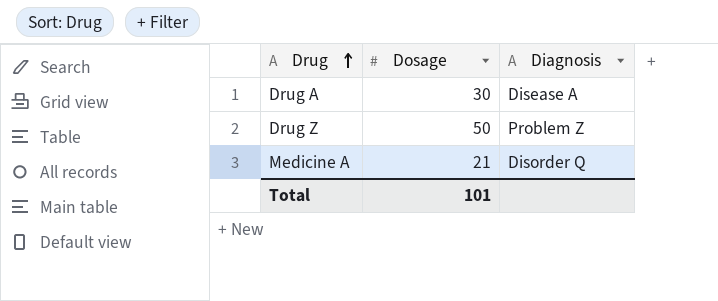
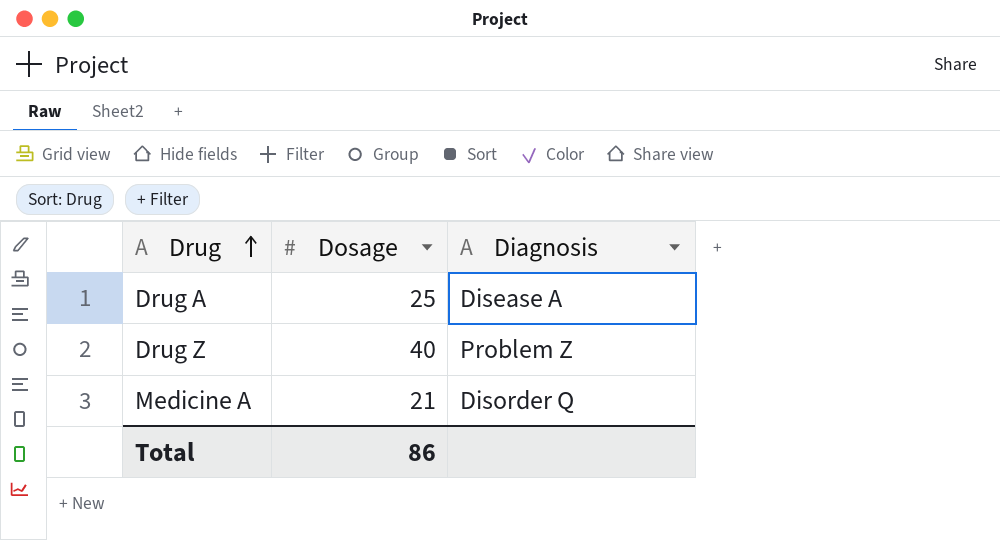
Drug A | Dosage: 30 -> 25
Drug Z | Dosage: 50 -> 40
Total | Dosage: 101 -> 86

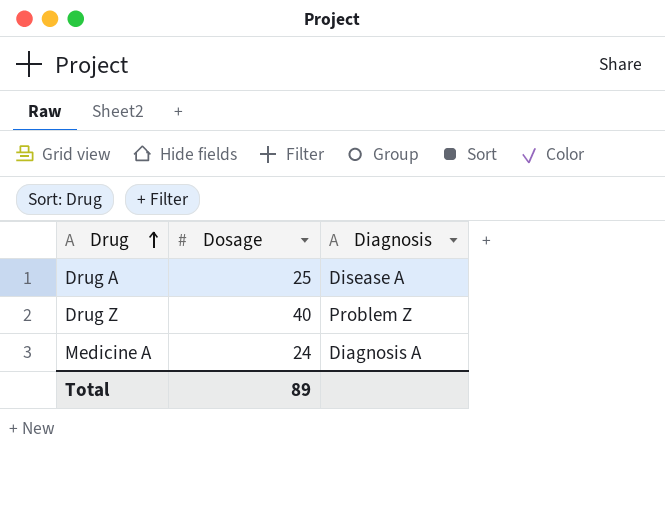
Medicine A | Dosage: 21 -> 24
Medicine A | Diagnosis: Disorder Q -> Diagnosis A
Total | Dosage: 86 -> 89

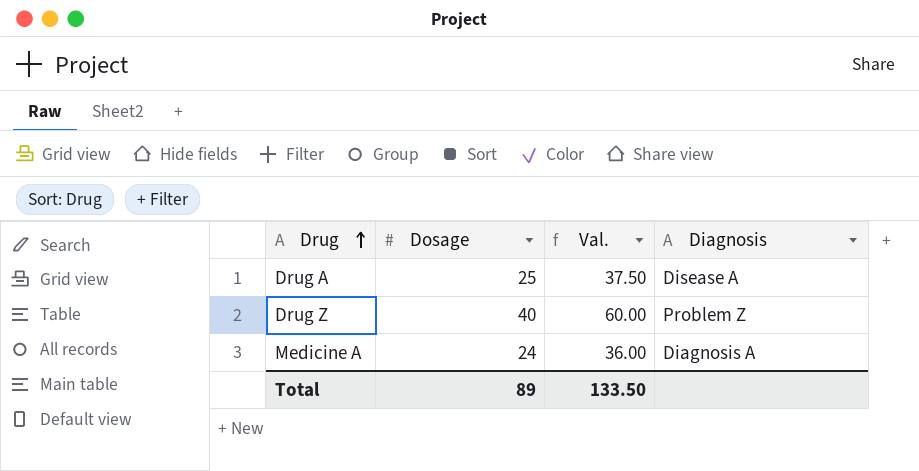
column Val. | formula: none -> [Dosage] * 1.5

